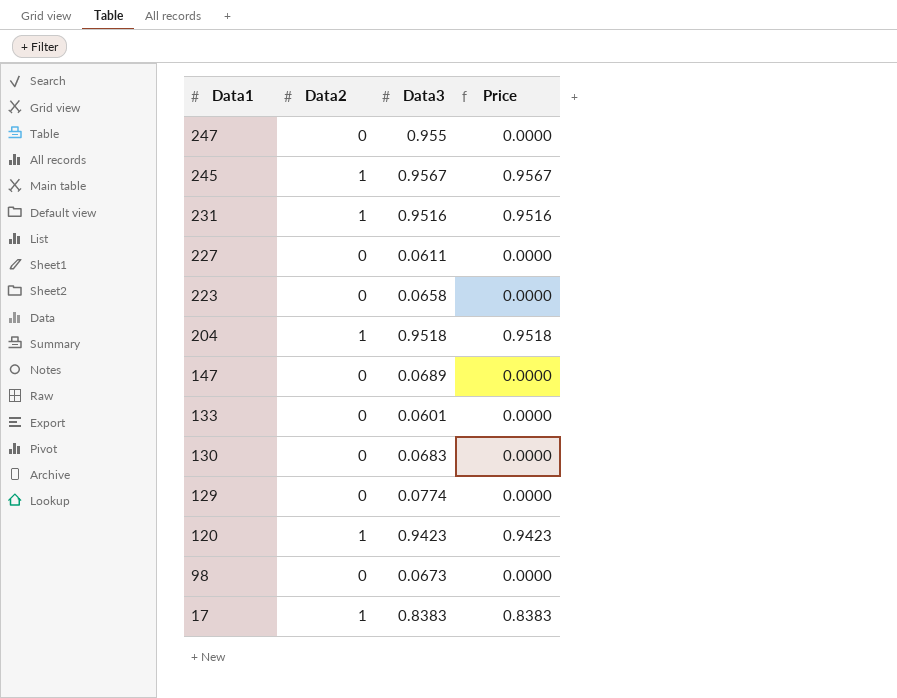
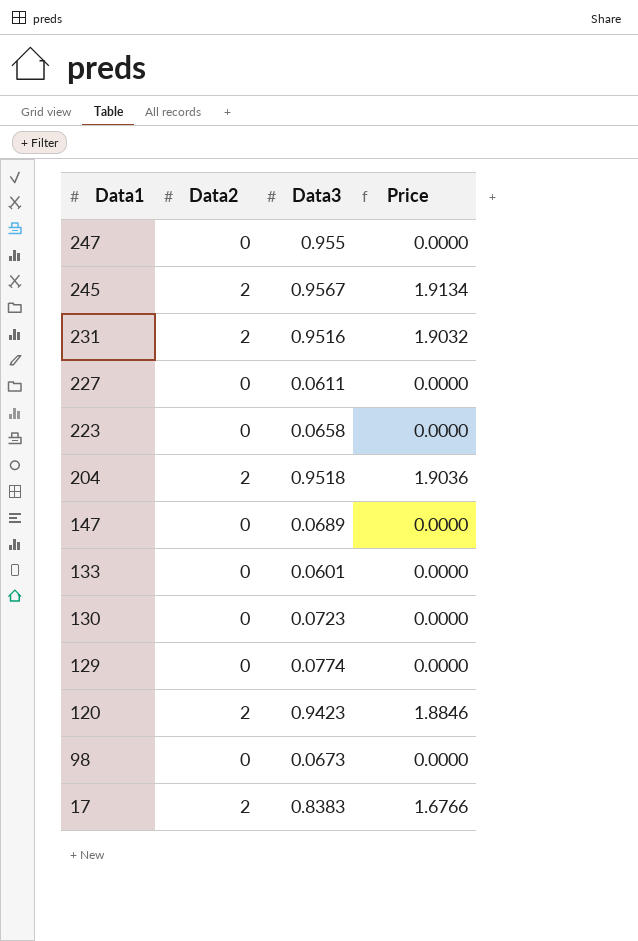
245 | Data2: 1 -> 2
245 | Price: 0.9567 -> 1.9134
231 | Data2: 1 -> 2
231 | Price: 0.9516 -> 1.9032
204 | Data2: 1 -> 2
204 | Price: 0.9518 -> 1.9036
130 | Data3: 0.0683 -> 0.0723
120 | Data2: 1 -> 2
120 | Price: 0.9423 -> 1.8846
17 | Data2: 1 -> 2
17 | Price: 0.8383 -> 1.6766

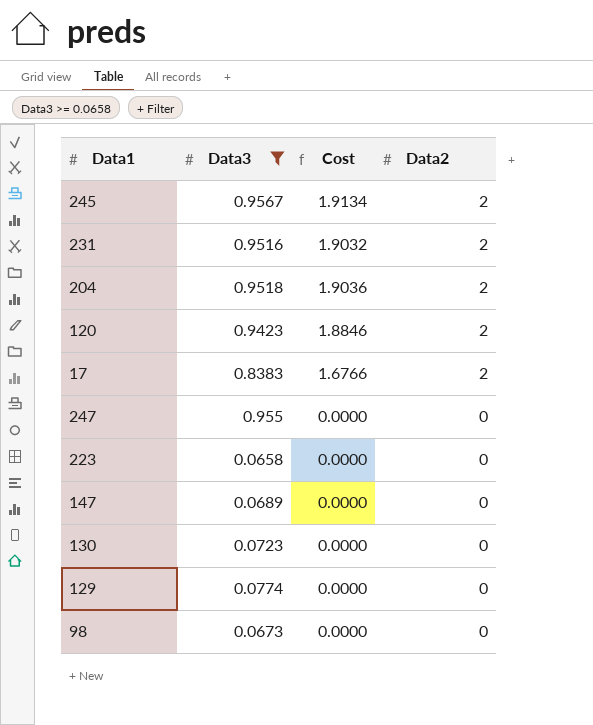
filter: none -> Data3 >= 0.0658
row order: Data1 descending -> Data2 descending
column name: Price -> Cost
column Data2 | position: 2 -> 4

